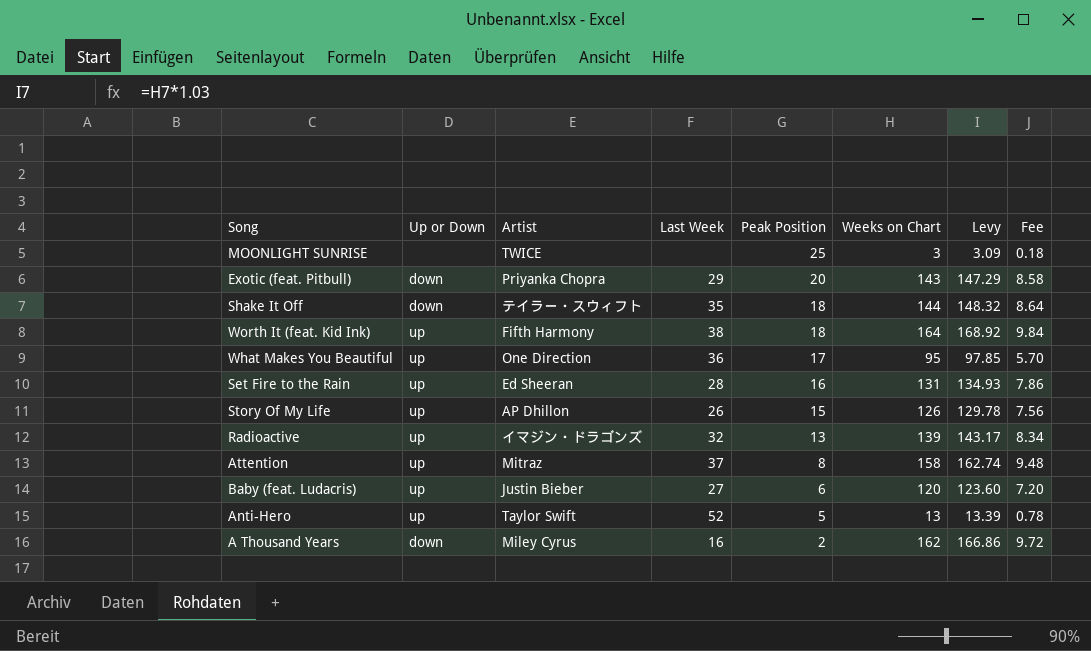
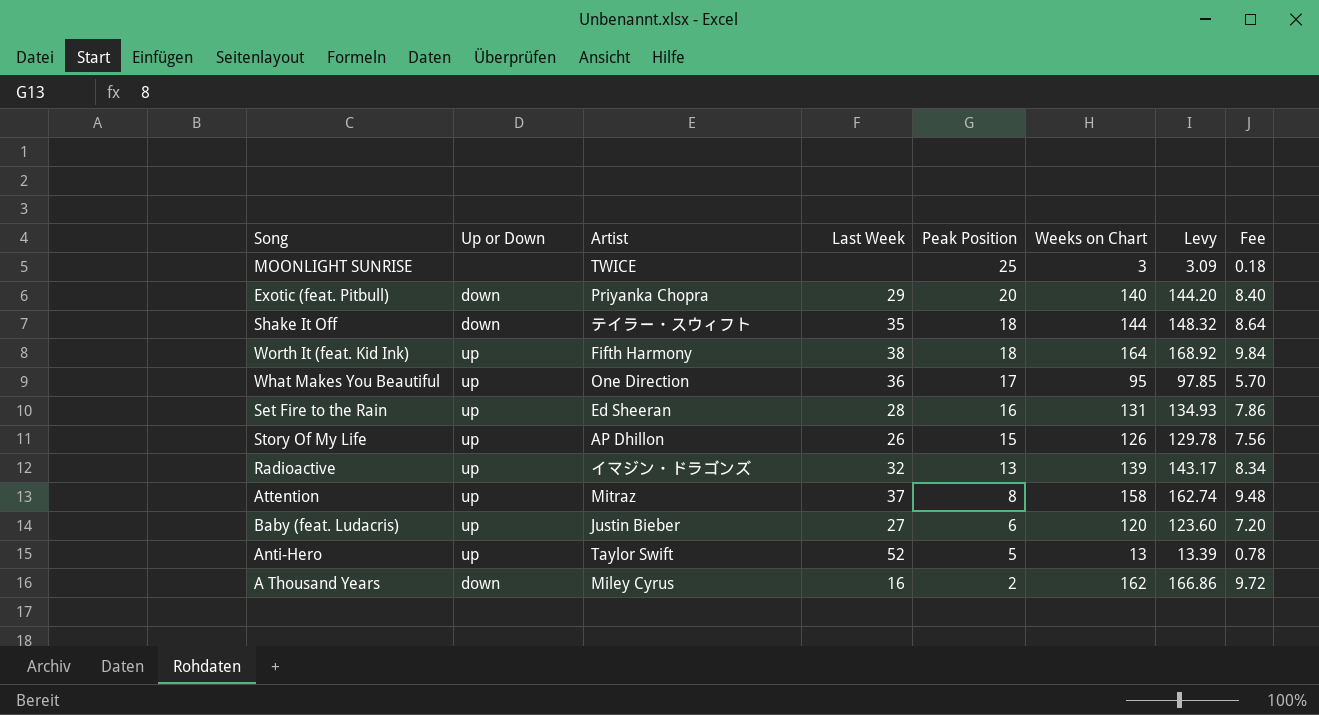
Exotic (feat. Pitbull) | Weeks on Chart: 143 -> 140
Exotic (feat. Pitbull) | Levy: 147.29 -> 144.20
Exotic (feat. Pitbull) | Fee: 8.58 -> 8.40

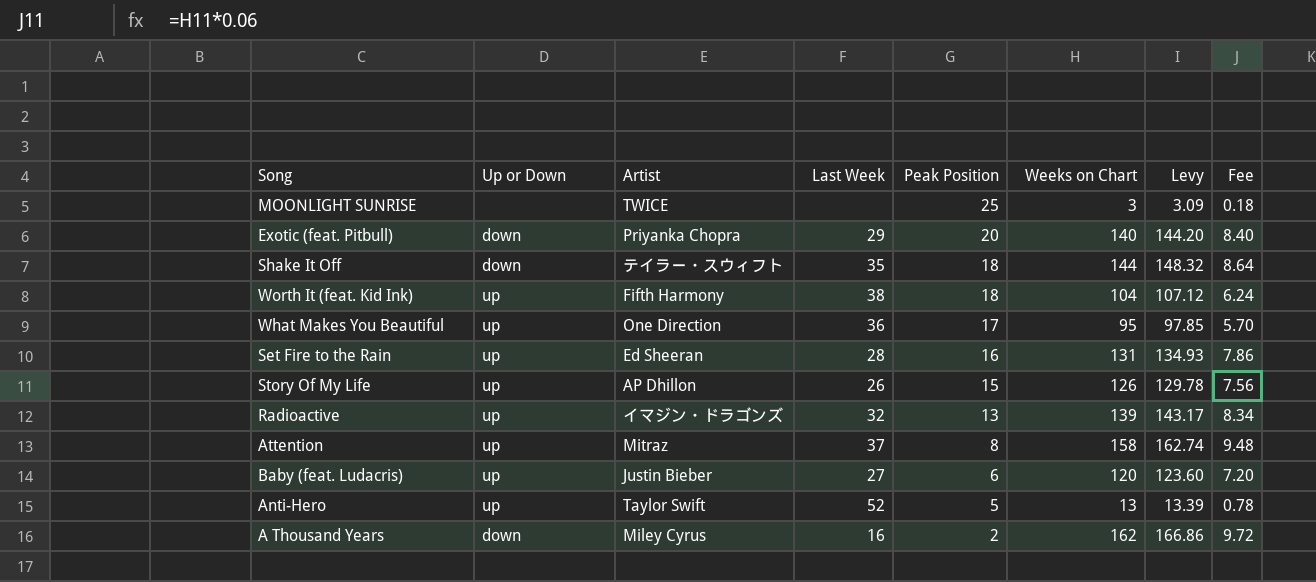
Worth It (feat. Kid Ink) | Weeks on Chart: 164 -> 104
Worth It (feat. Kid Ink) | Levy: 168.92 -> 107.12
Worth It (feat. Kid Ink) | Fee: 9.84 -> 6.24

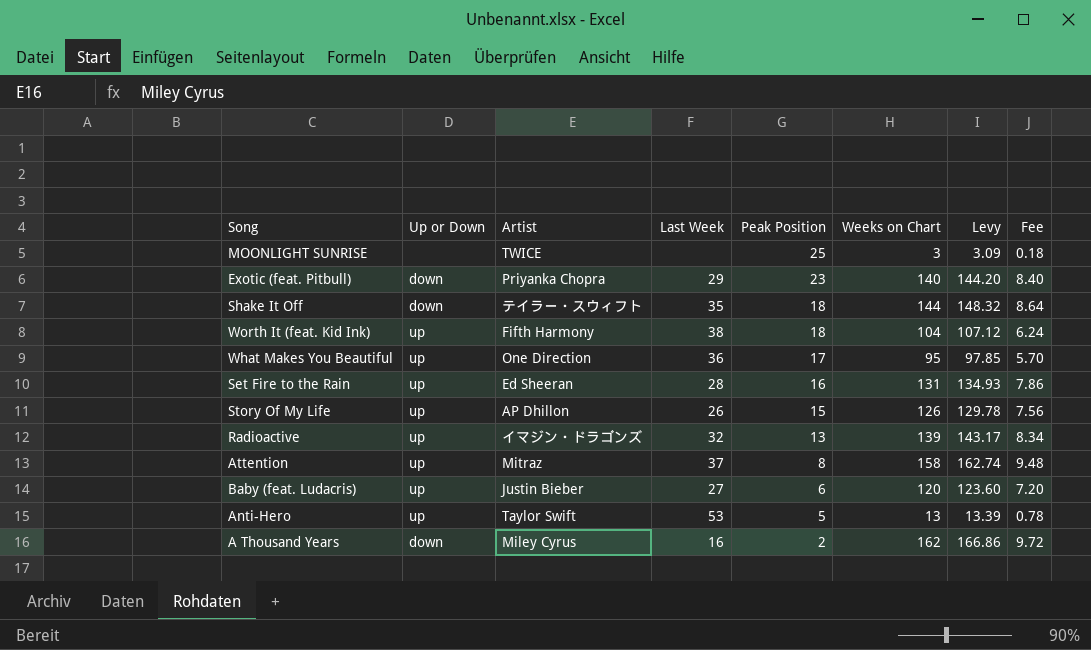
Exotic (feat. Pitbull) | Peak Position: 20 -> 23
Anti-Hero | Last Week: 52 -> 53

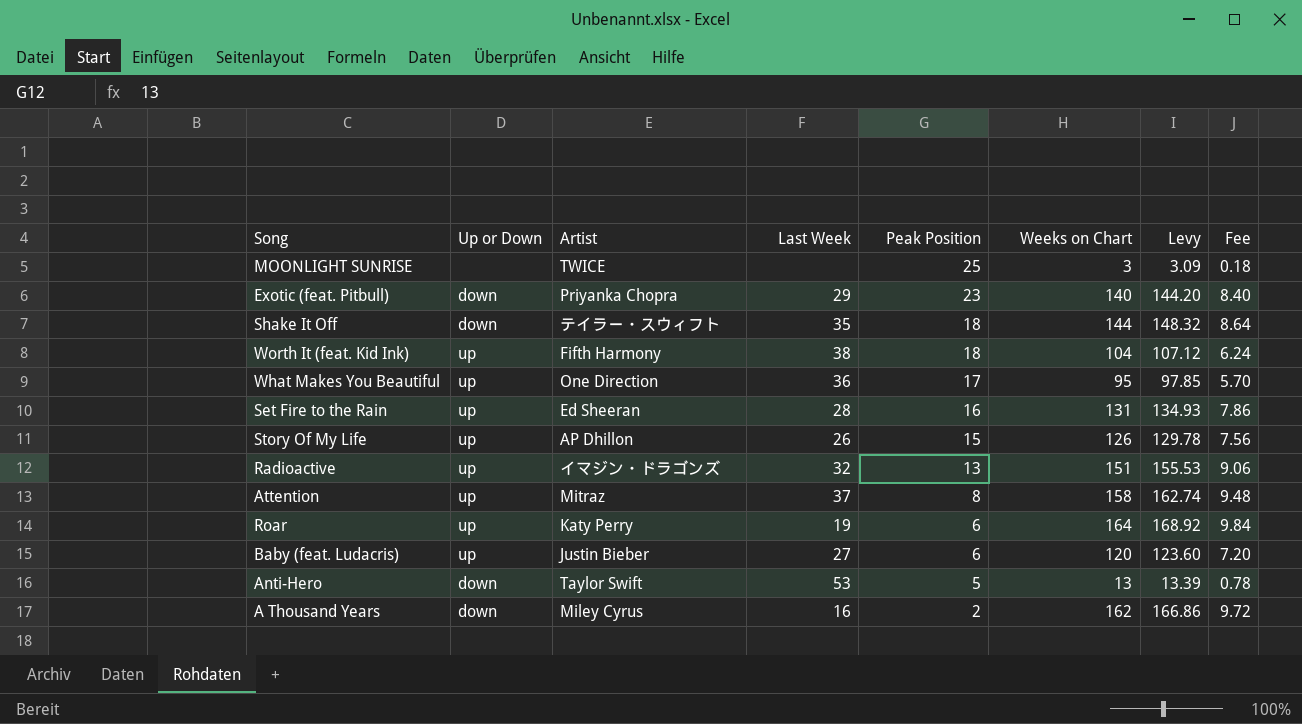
Radioactive | Weeks on Chart: 139 -> 151
Radioactive | Levy: 143.17 -> 155.53
Radioactive | Fee: 8.34 -> 9.06
row Roar: none -> up | Katy Perry | 19 | 6 | 164 | 168.92 | 9.84
Anti-Hero | Up or Down: up -> down

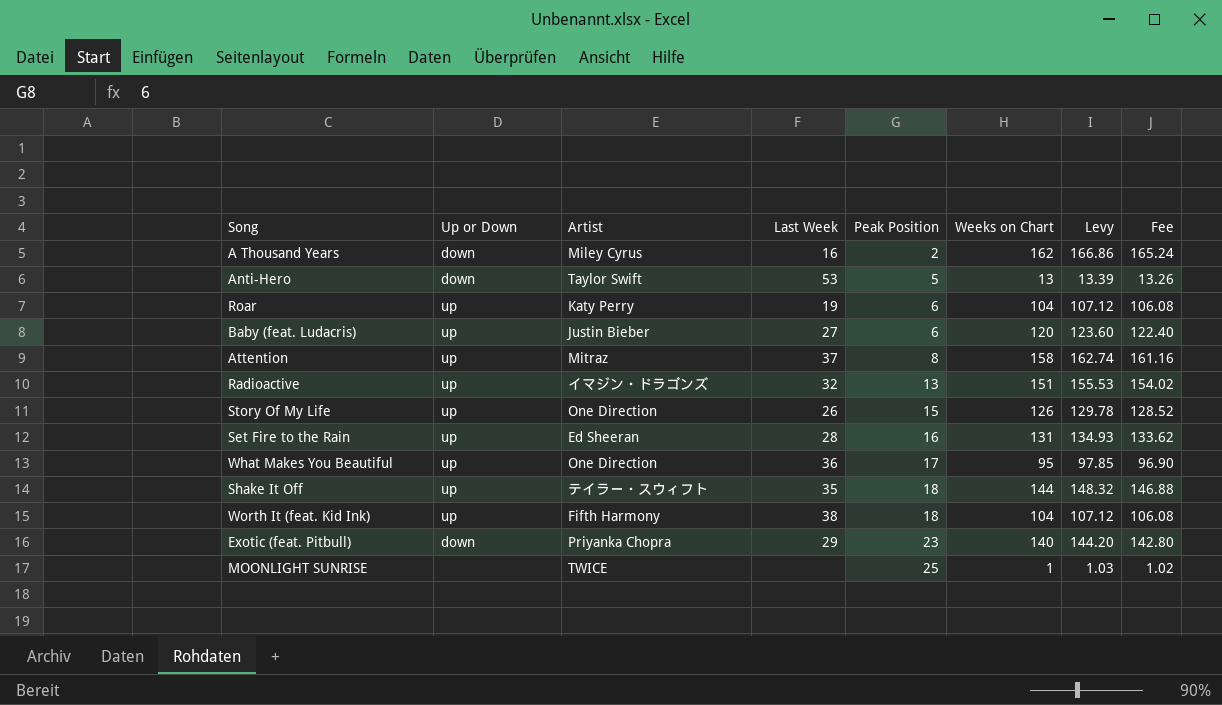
row order: Peak Position descending -> Peak Position ascending
column Fee | formula: [Weeks on Chart] * 0.06 -> [Weeks on Chart] * 1.02
Roar | Weeks on Chart: 164 -> 104
Roar | Levy: 168.92 -> 107.12
Story Of My Life | Artist: AP Dhillon -> One Direction
Shake It Off | Up or Down: down -> up
MOONLIGHT SUNRISE | Weeks on Chart: 3 -> 1
MOONLIGHT SUNRISE | Levy: 3.09 -> 1.03

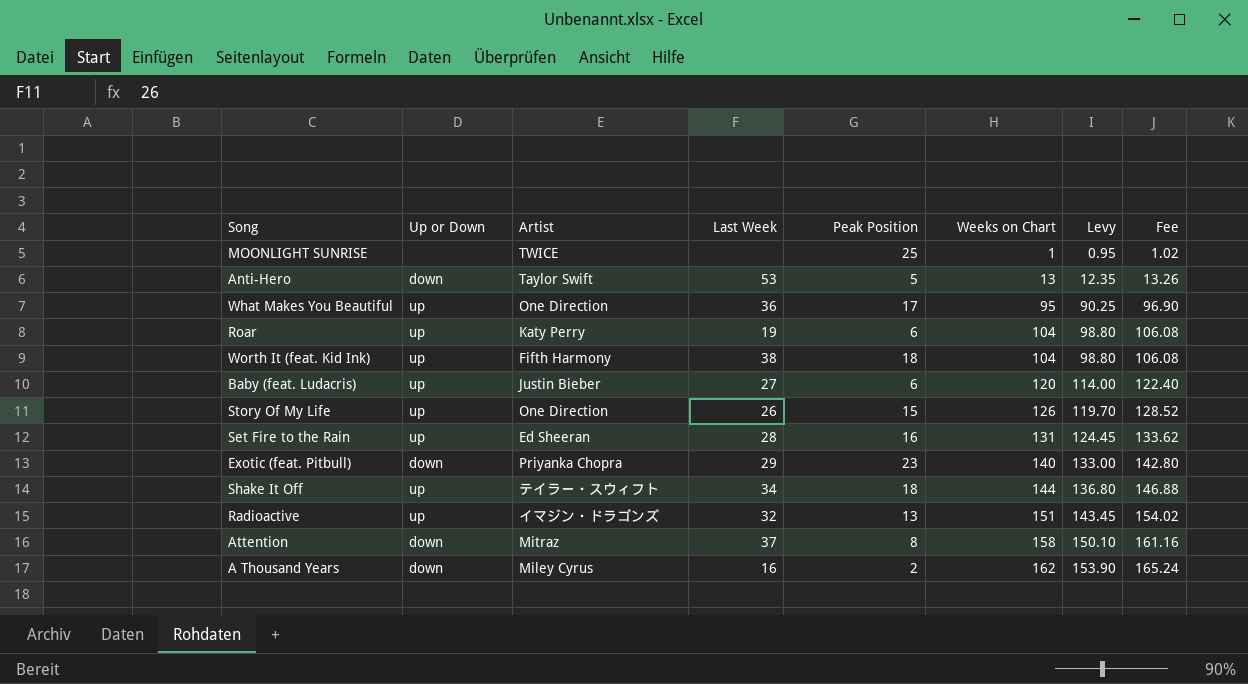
row order: Peak Position ascending -> Weeks on Chart ascending
column Levy | formula: [Weeks on Chart] * 1.03 -> [Weeks on Chart] * 0.95
Shake It Off | Last Week: 35 -> 34
Attention | Up or Down: up -> down

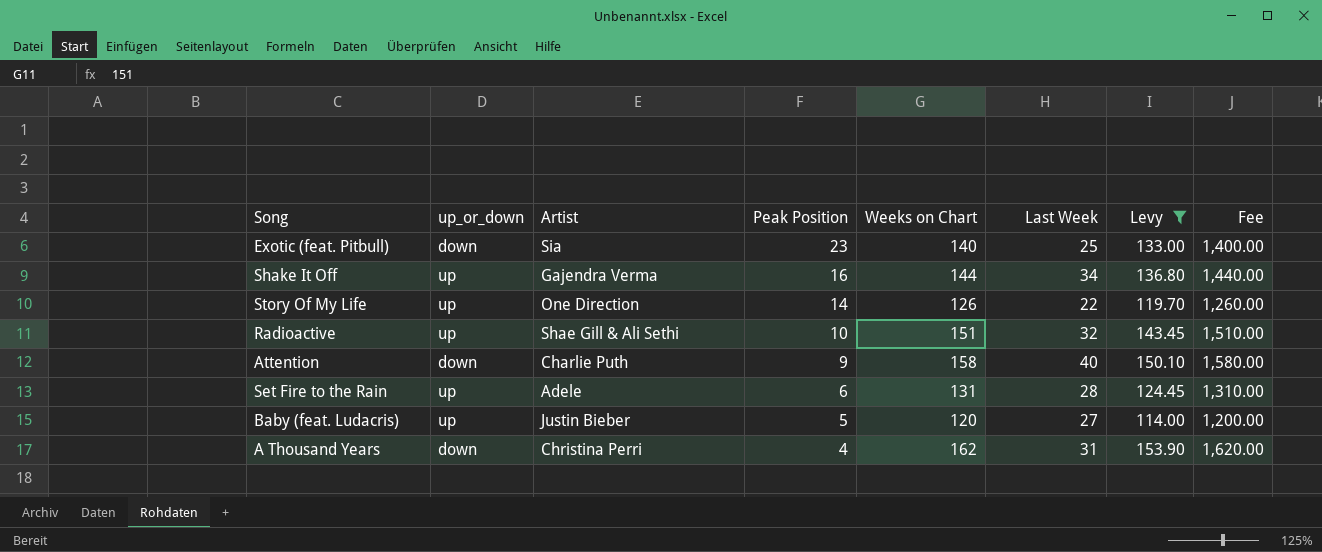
filter: none -> Levy >= 114.00
row order: Weeks on Chart ascending -> Peak Position descending
column name: Up or Down -> up_or_down
column Last Week | position: 4 -> 6
column Fee | formula: [Weeks on Chart] * 1.02 -> [Weeks on Chart] * 10
Exotic (feat. Pitbull) | Artist: Priyanka Chopra -> Sia
Exotic (feat. Pitbull) | Last Week: 29 -> 25
Shake It Off | Artist: テイラー・スウィフト -> Gajendra Verma
Shake It Off | Peak Position: 18 -> 16
Story Of My Life | Peak Position: 15 -> 14
Story Of My Life | Last Week: 26 -> 22
Radioactive | Artist: イマジン・ドラゴンズ -> Shae Gill & Ali Sethi
Radioactive | Peak Position: 13 -> 10
Attention | Artist: Mitraz -> Charlie Puth
Attention | Peak Position: 8 -> 9
Attention | Last Week: 37 -> 40
Set Fire to the Rain | Artist: Ed Sheeran -> Adele
Set Fire to the Rain | Peak Position: 16 -> 6
Baby (feat. Ludacris) | Peak Position: 6 -> 5
A Thousand Years | Artist: Miley Cyrus -> Christina Perri
A Thousand Years | Peak Position: 2 -> 4
A Thousand Years | Last Week: 16 -> 31

